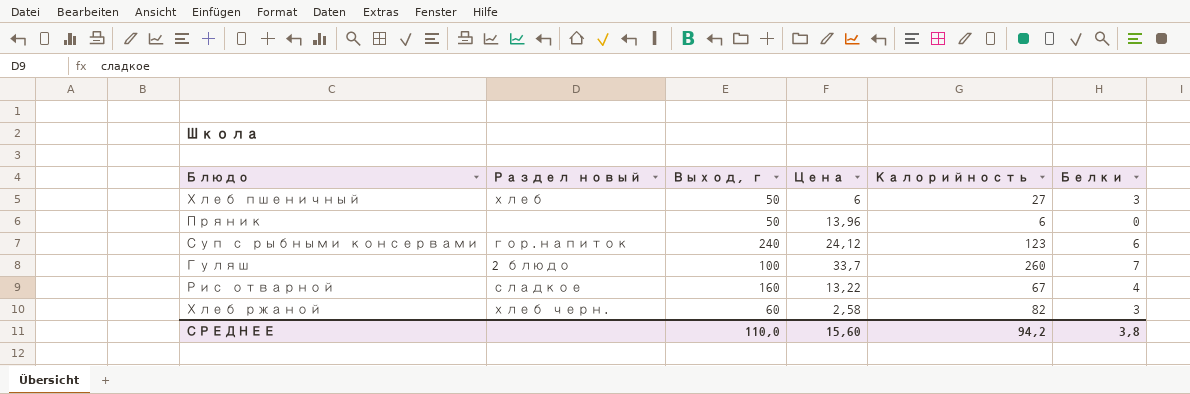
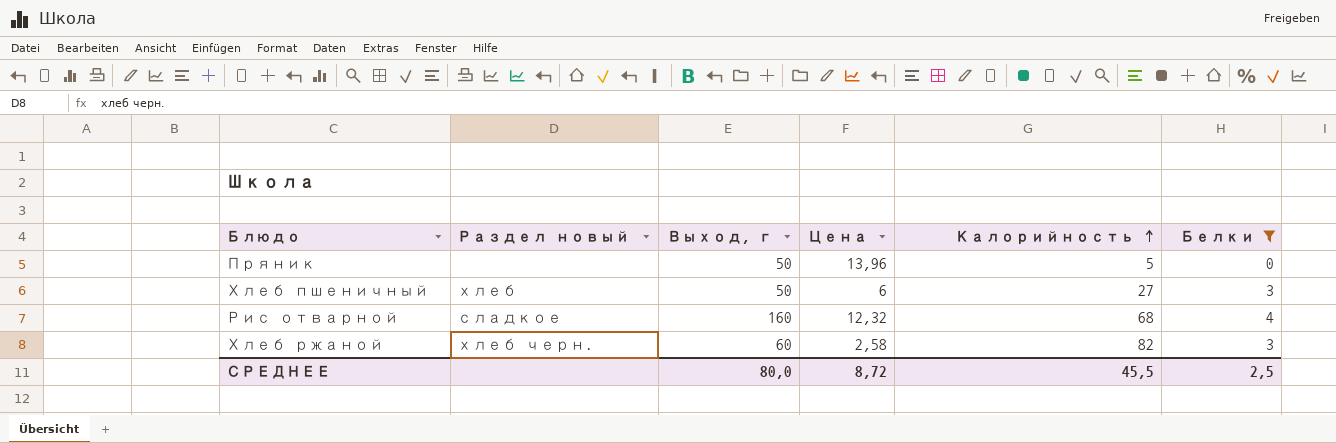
filter: none -> Белки <= 4
row order: none -> Калорийность ascending
Пряник | Калорийность: 6 -> 5
Рис отварной | Цена: 13,22 -> 12,32
Рис отварной | Калорийность: 67 -> 68
СРЕДНЕЕ | Выход, г: 110,0 -> 80,0
СРЕДНЕЕ | Цена: 15,60 -> 8,72
СРЕДНЕЕ | Калорийность: 94,2 -> 45,5
СРЕДНЕЕ | Белки: 3,8 -> 2,5

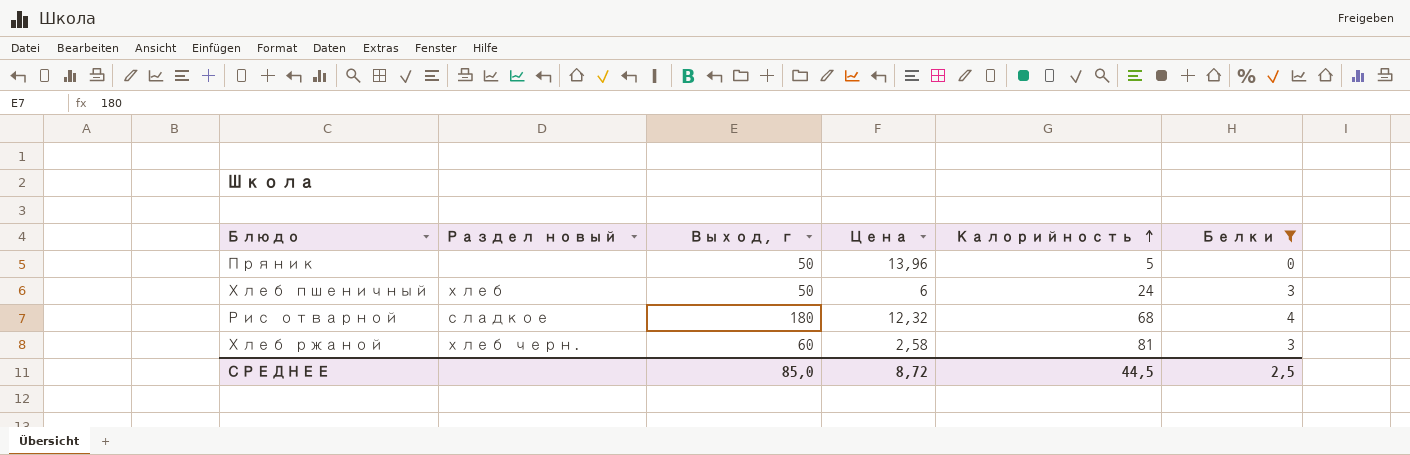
Хлеб пшеничный | Калорийность: 27 -> 24
Рис отварной | Выход, г: 160 -> 180
Хлеб ржаной | Калорийность: 82 -> 81
СРЕДНЕЕ | Выход, г: 80,0 -> 85,0
СРЕДНЕЕ | Калорийность: 45,5 -> 44,5

